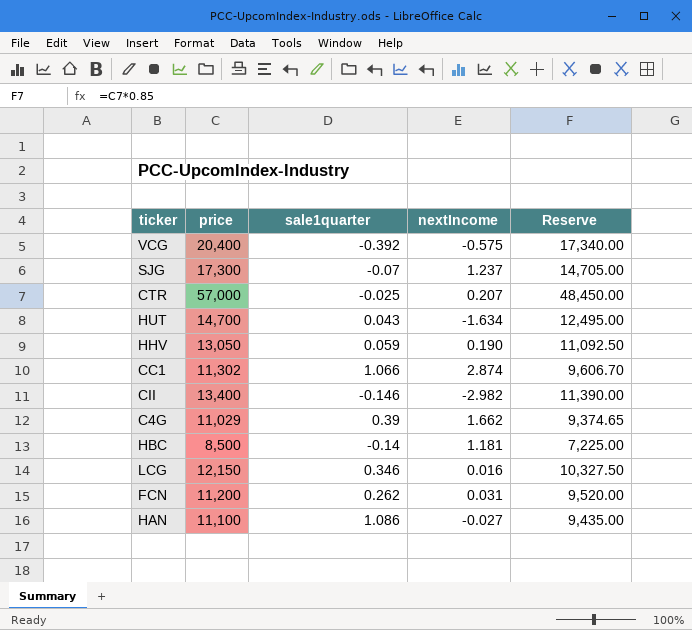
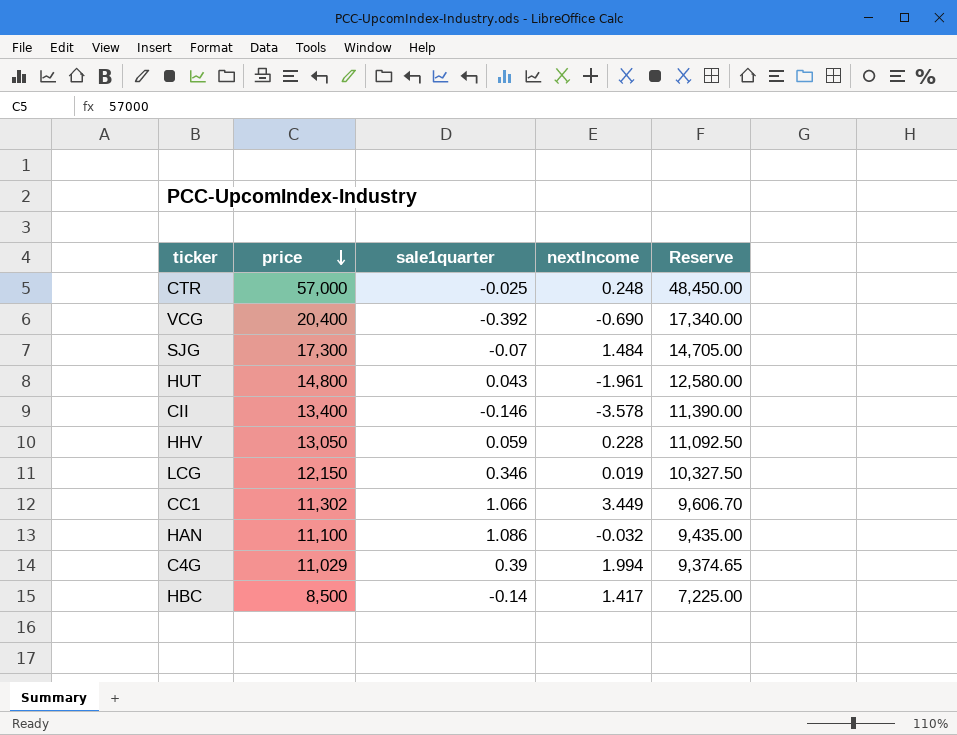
row order: none -> price descending
row FCN: 11,200 | 0.262 | 0.031 | 9,520.00 -> none
CTR | nextIncome: 0.207 -> 0.248
VCG | nextIncome: -0.575 -> -0.690
SJG | nextIncome: 1.237 -> 1.484
HUT | price: 14,700 -> 14,800
HUT | nextIncome: -1.634 -> -1.961
HUT | Reserve: 12,495.00 -> 12,580.00
CII | nextIncome: -2.982 -> -3.578
HHV | nextIncome: 0.190 -> 0.228
LCG | nextIncome: 0.016 -> 0.019
CC1 | nextIncome: 2.874 -> 3.449
HAN | nextIncome: -0.027 -> -0.032
C4G | nextIncome: 1.662 -> 1.994
HBC | nextIncome: 1.181 -> 1.417

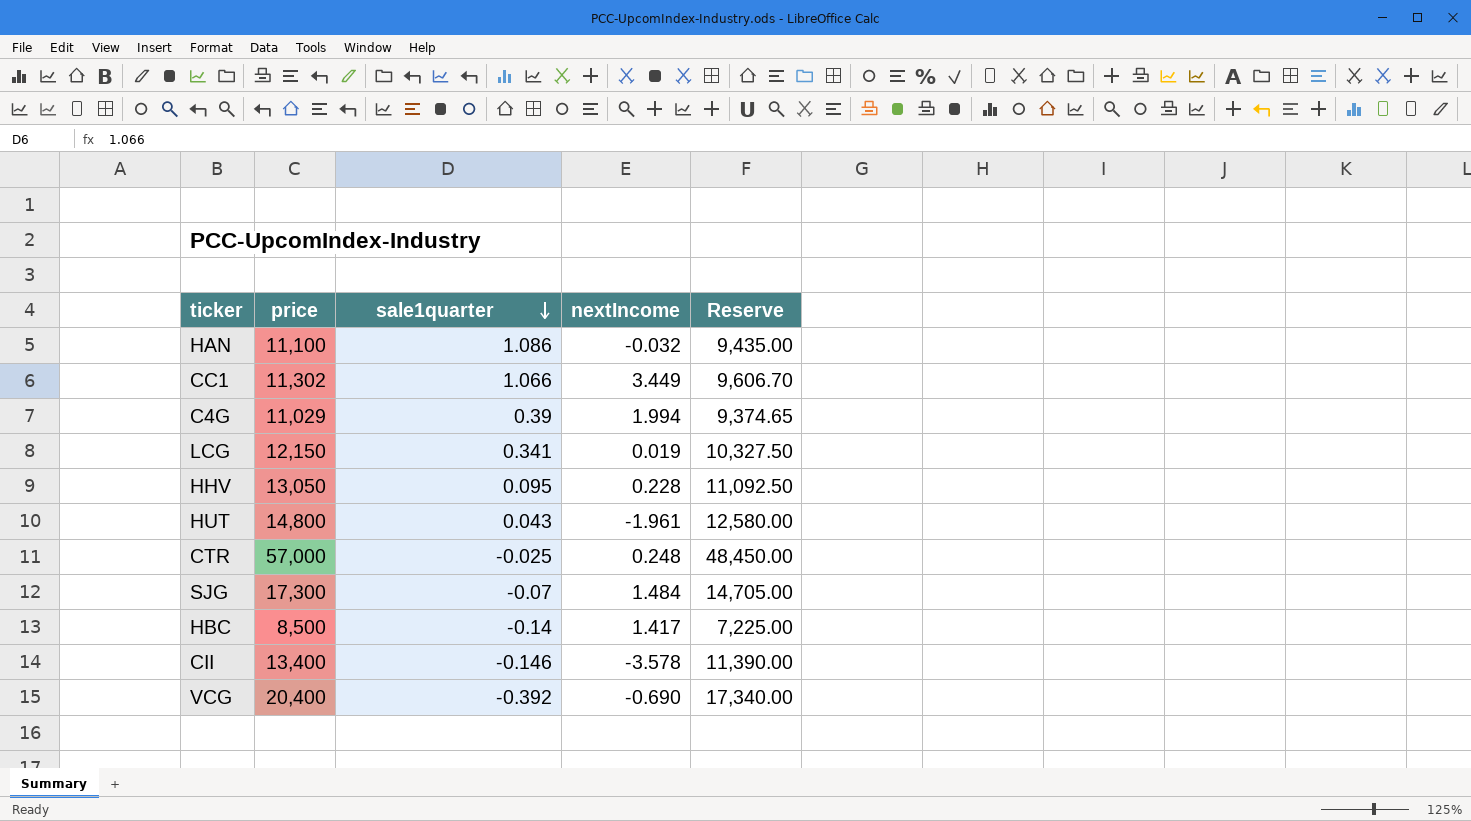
row order: price descending -> sale1quarter descending
LCG | sale1quarter: 0.346 -> 0.341
HHV | sale1quarter: 0.059 -> 0.095

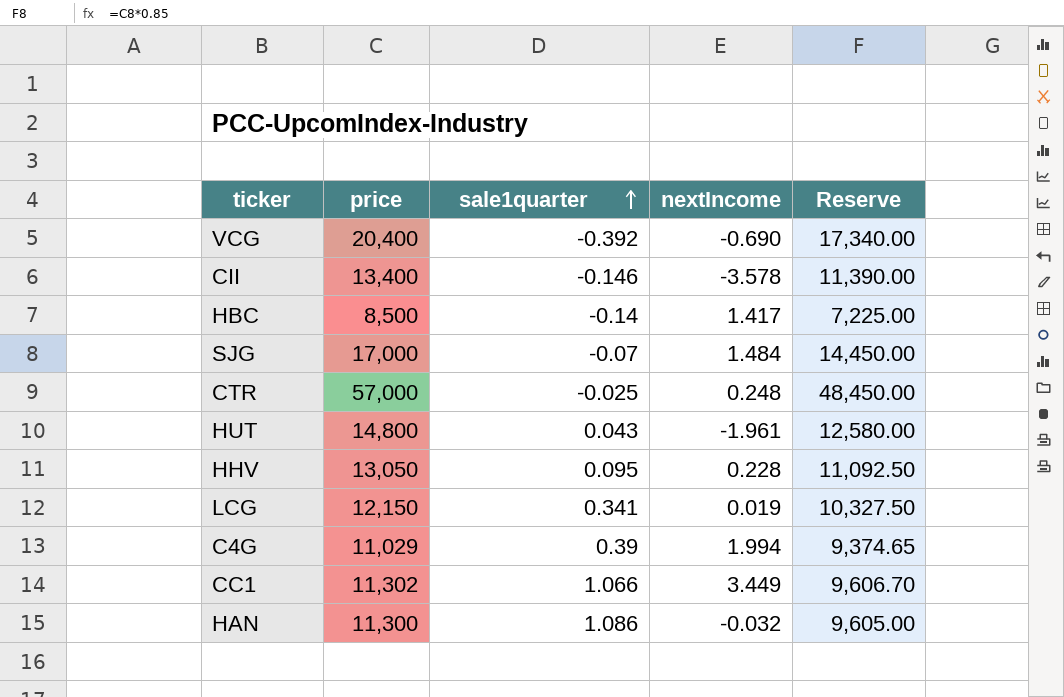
row order: sale1quarter descending -> sale1quarter ascending
SJG | price: 17,300 -> 17,000
SJG | Reserve: 14,705.00 -> 14,450.00
HAN | price: 11,100 -> 11,300
HAN | Reserve: 9,435.00 -> 9,605.00

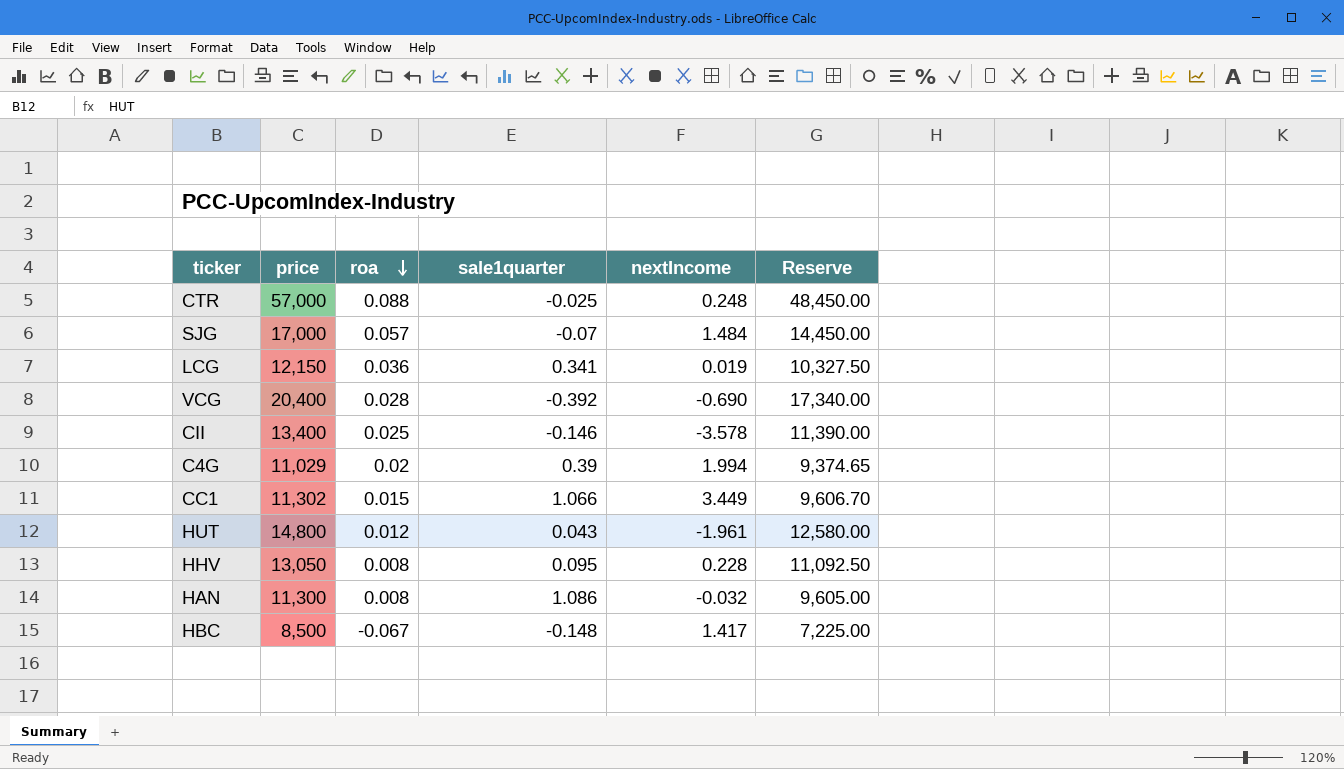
row order: sale1quarter ascending -> roa descending
column roa | position: none -> 3
HBC | sale1quarter: -0.14 -> -0.148

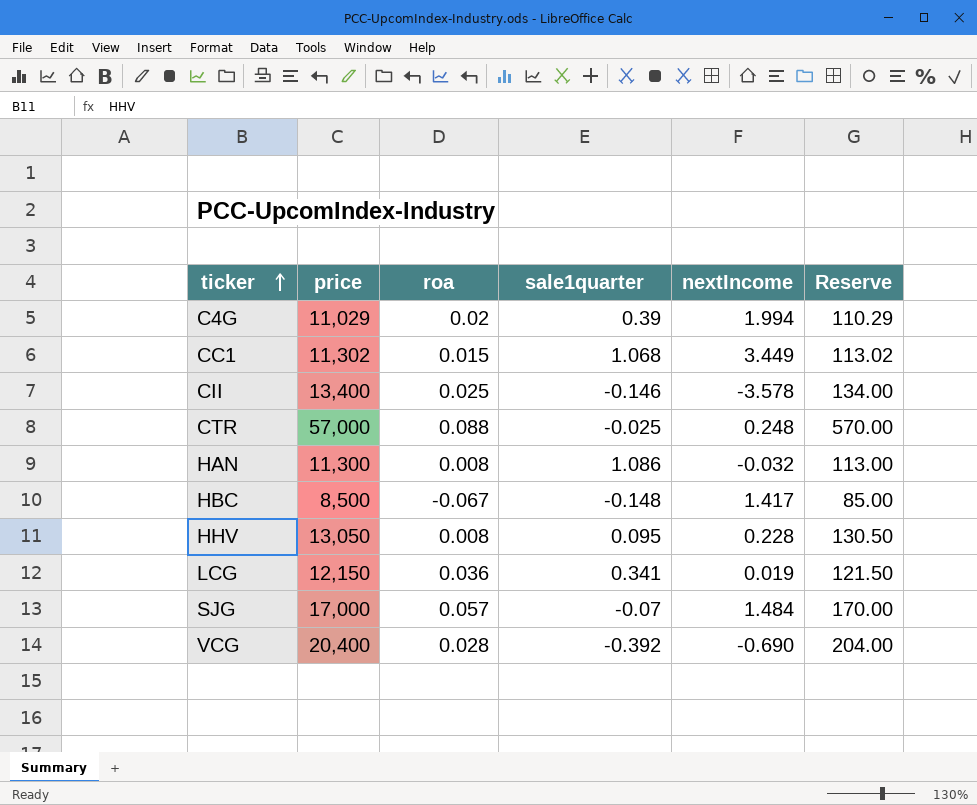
row order: roa descending -> ticker ascending
column Reserve | formula: [price] * 0.85 -> [price] * 0.01
row HUT: 14,800 | 0.012 | 0.043 | -1.961 | 12,580.00 -> none
CC1 | sale1quarter: 1.066 -> 1.068

